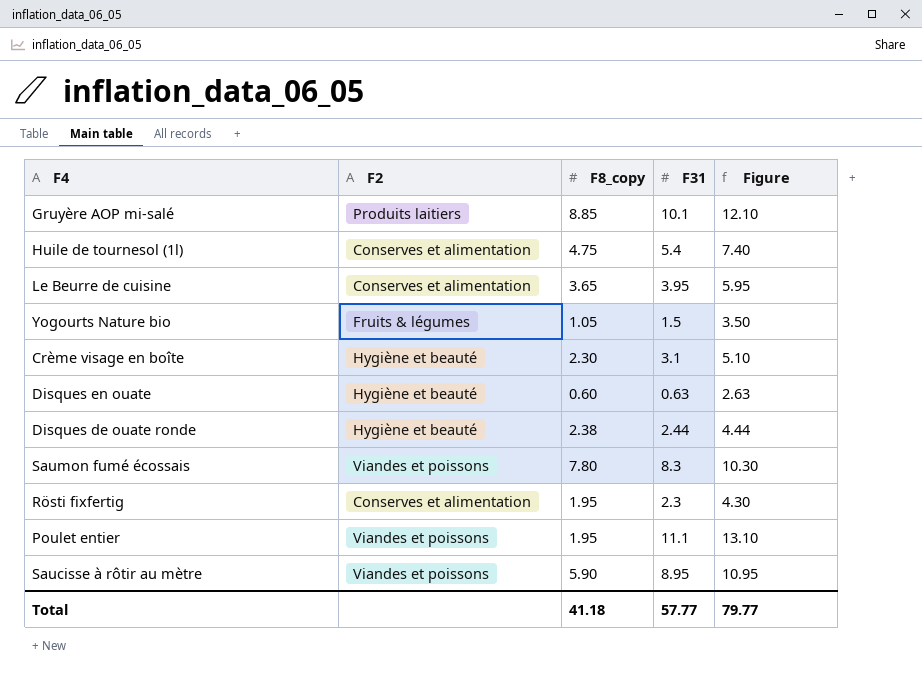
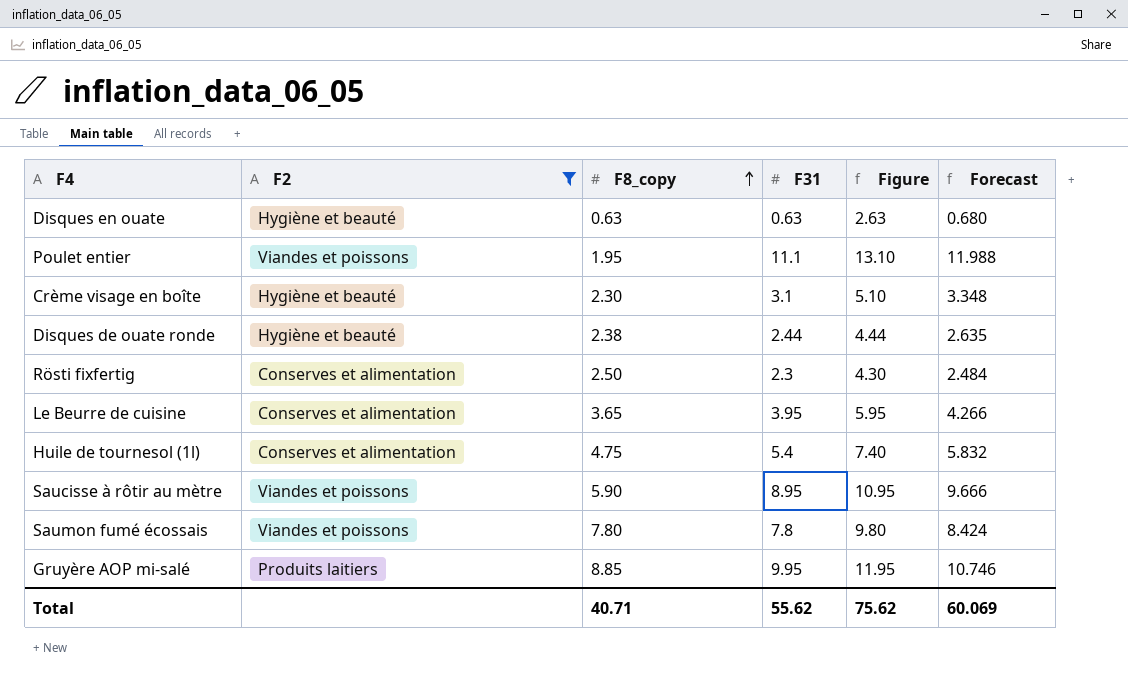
filter: none -> F2 != Fruits & légumes
row order: none -> F8_copy ascending
column Forecast | formula: none -> [F31] * 1.08
Disques en ouate | F8_copy: 0.60 -> 0.63
Rösti fixfertig | F8_copy: 1.95 -> 2.50
Saumon fumé écossais | F31: 8.3 -> 7.8
Saumon fumé écossais | Figure: 10.30 -> 9.80
Gruyère AOP mi-salé | F31: 10.1 -> 9.95
Gruyère AOP mi-salé | Figure: 12.10 -> 11.95
Total | F8_copy: 41.18 -> 40.71
Total | F31: 57.77 -> 55.62
Total | Figure: 79.77 -> 75.62

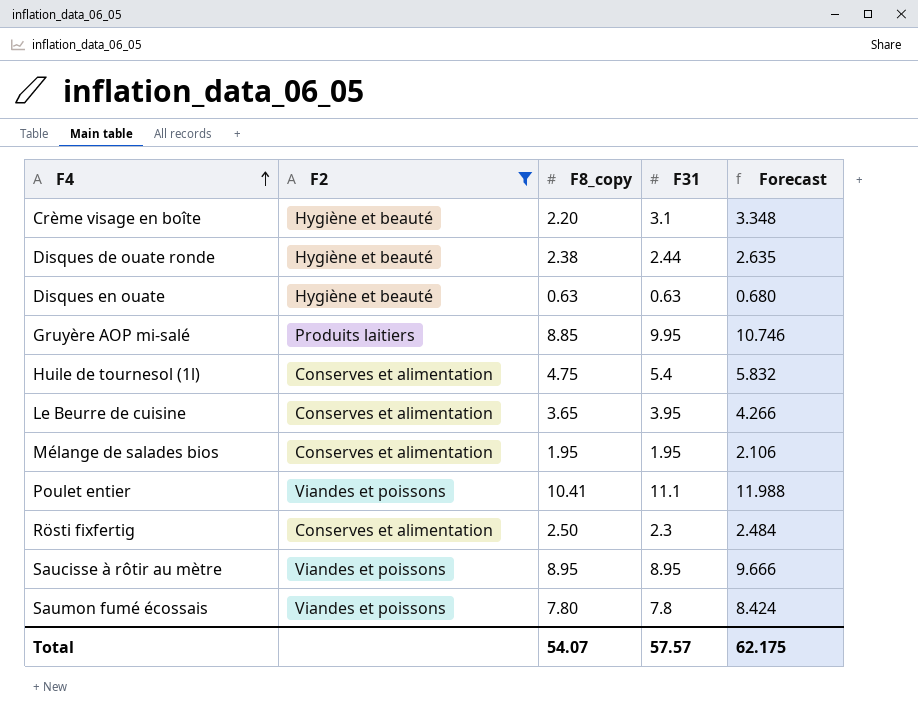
row order: F8_copy ascending -> F4 ascending
column Figure | formula: [F31] + 2 -> none
Crème visage en boîte | F8_copy: 2.30 -> 2.20
row Mélange de salades bios: none -> Conserves et alimentation | 1.95 | 1.95 | 2.106
Poulet entier | F8_copy: 1.95 -> 10.41
Saucisse à rôtir au mètre | F8_copy: 5.90 -> 8.95
Total | F8_copy: 40.71 -> 54.07
Total | F31: 55.62 -> 57.57
Total | Forecast: 60.069 -> 62.175

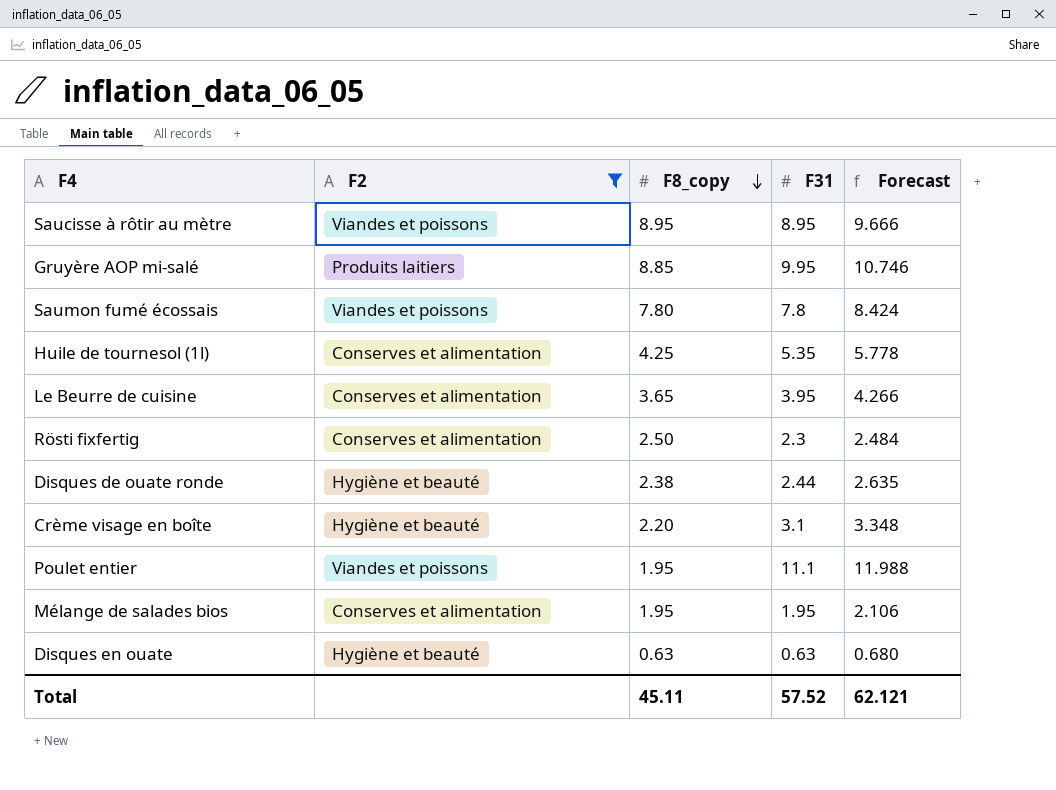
row order: F4 ascending -> F8_copy descending
Huile de tournesol (1l) | F8_copy: 4.75 -> 4.25
Huile de tournesol (1l) | F31: 5.4 -> 5.35
Huile de tournesol (1l) | Forecast: 5.832 -> 5.778
Poulet entier | F8_copy: 10.41 -> 1.95
Total | F8_copy: 54.07 -> 45.11
Total | F31: 57.57 -> 57.52
Total | Forecast: 62.175 -> 62.121

